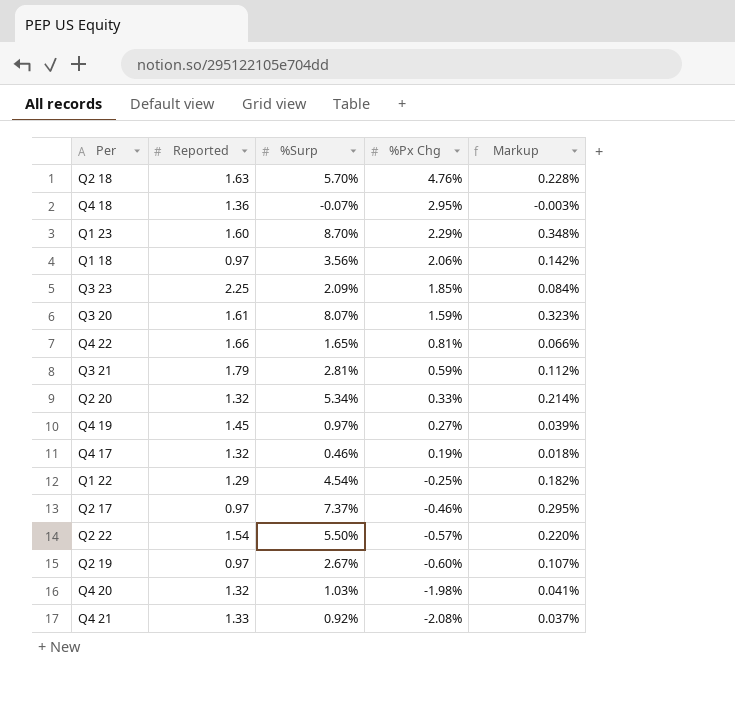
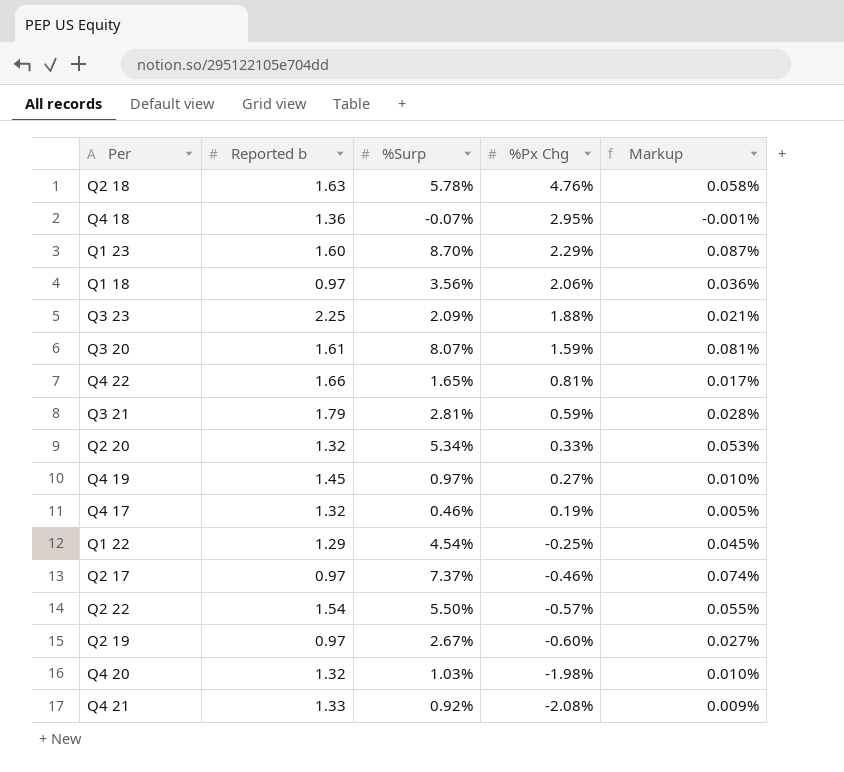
column name: Reported -> Reported b
column Markup | formula: [%Surp] * 0.04 -> [%Surp] * 0.01
Q2 18 | %Surp: 5.70% -> 5.78%
Q3 23 | %Px Chg: 1.85% -> 1.88%

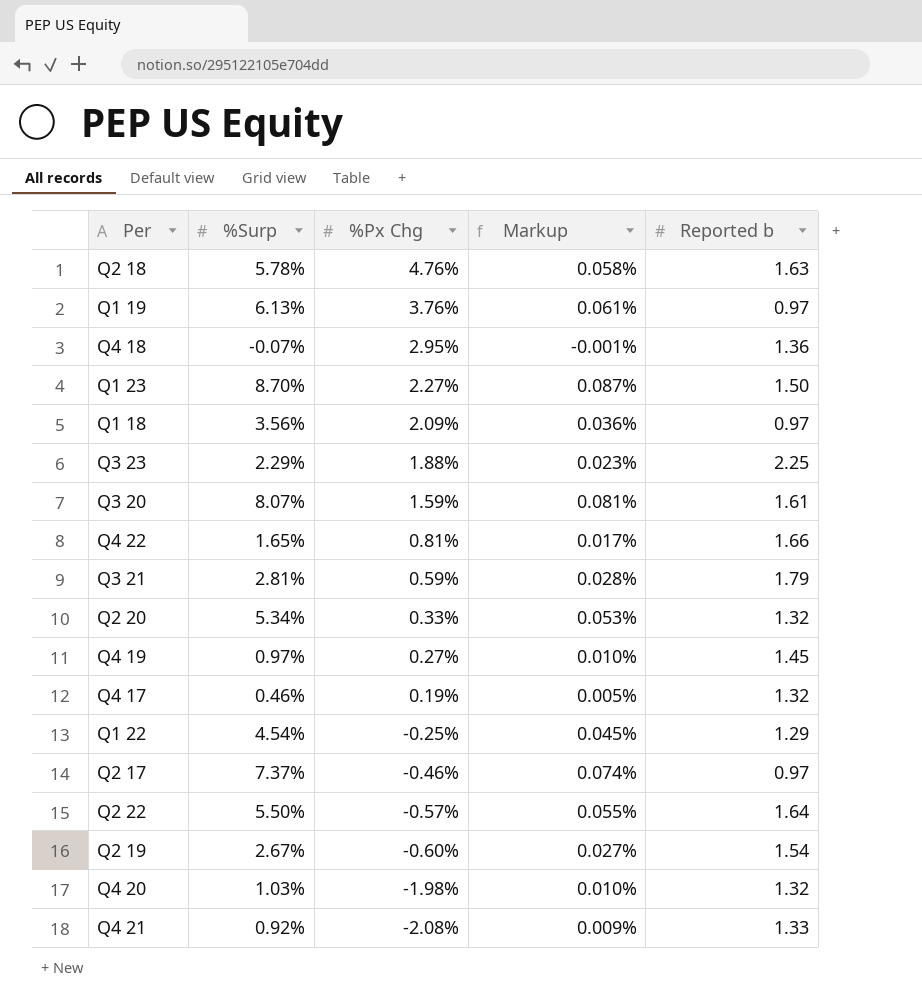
column Reported b | position: 2 -> 5
row Q1 19: none -> 6.13% | 3.76% | 0.061% | 0.97
Q1 23 | %Px Chg: 2.29% -> 2.27%
Q1 23 | Reported b: 1.60 -> 1.50
Q1 18 | %Px Chg: 2.06% -> 2.09%
Q3 23 | %Surp: 2.09% -> 2.29%
Q3 23 | Markup: 0.021% -> 0.023%
Q2 22 | Reported b: 1.54 -> 1.64
Q2 19 | Reported b: 0.97 -> 1.54

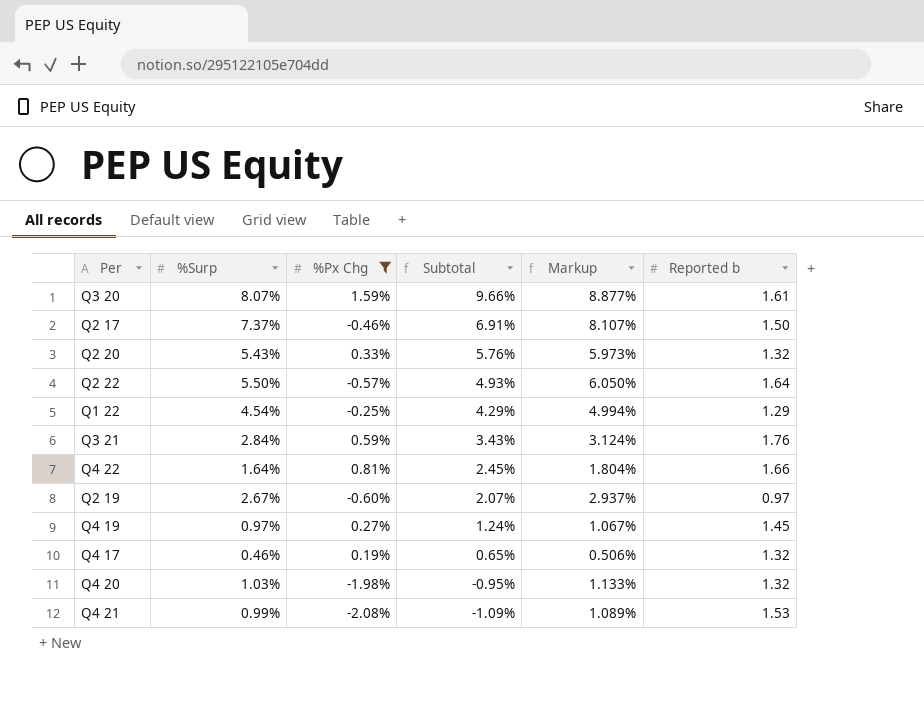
filter: none -> %Px Chg <= 1.59%
row order: %Px Chg descending -> Subtotal descending
column Subtotal | formula: none -> [%Surp] + [%Px Chg]
column Markup | formula: [%Surp] * 0.01 -> [%Surp] * 1.1
Q2 17 | Reported b: 0.97 -> 1.50
Q2 20 | %Surp: 5.34% -> 5.43%
Q3 21 | %Surp: 2.81% -> 2.84%
Q3 21 | Reported b: 1.79 -> 1.76
Q4 22 | %Surp: 1.65% -> 1.64%
Q2 19 | Reported b: 1.54 -> 0.97
Q4 21 | %Surp: 0.92% -> 0.99%
Q4 21 | Reported b: 1.33 -> 1.53

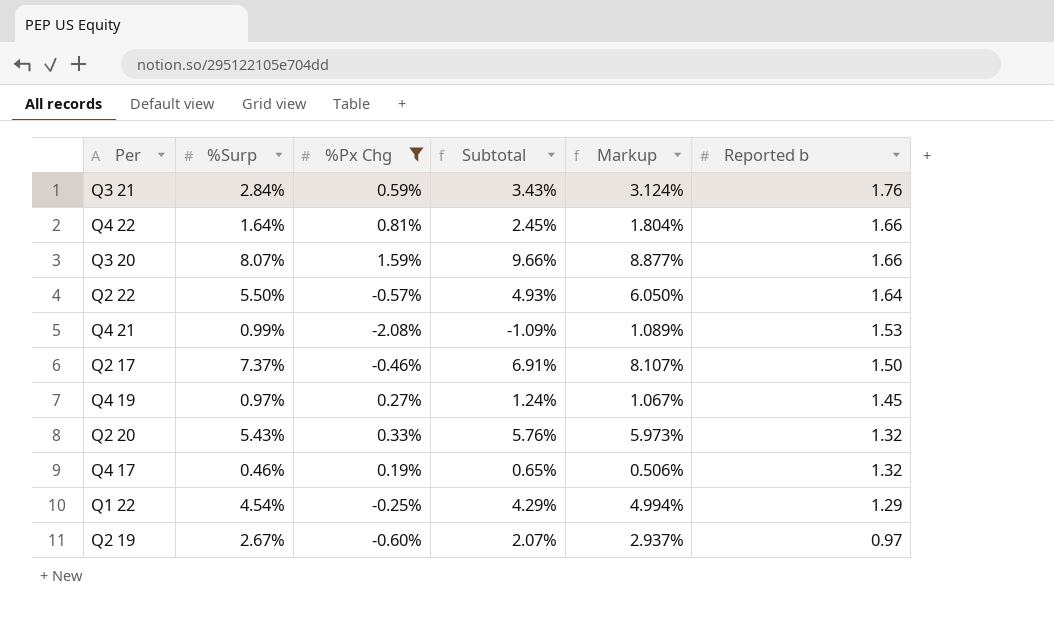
row order: Subtotal descending -> Reported b descending
row Q4 20: 1.03% | -1.98% | -0.95% | 1.133% | 1.32 -> none
Q3 20 | Reported b: 1.61 -> 1.66

